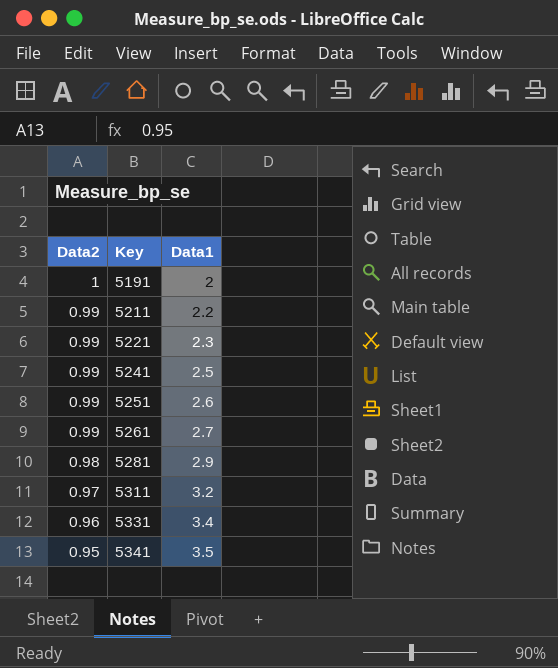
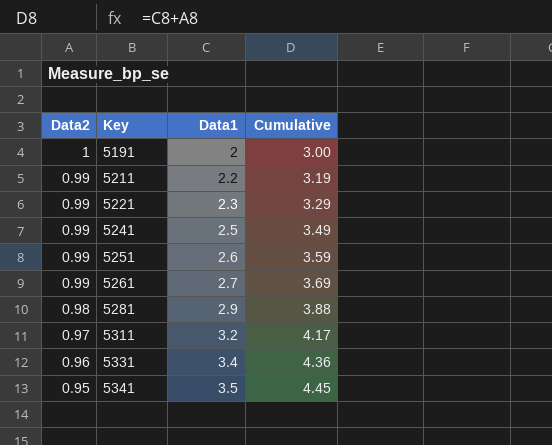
column Cumulative | formula: none -> [Data2] + [Data1]

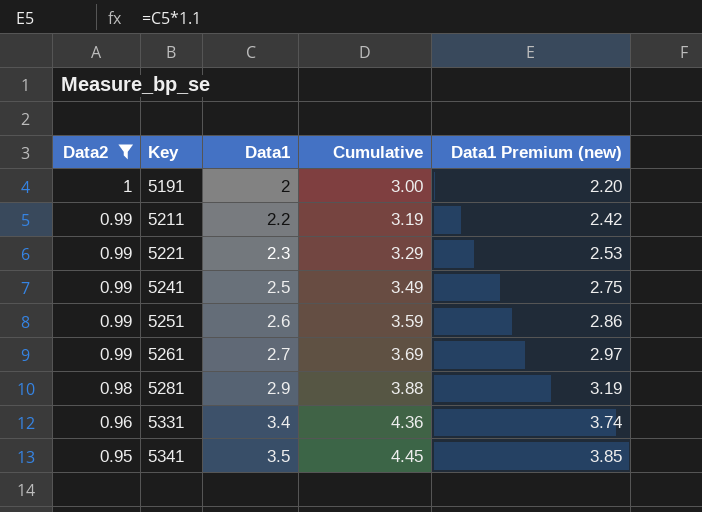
filter: none -> Data2 != 0.97
column Data1 Premium (new) | formula: none -> [Data1] * 1.1

